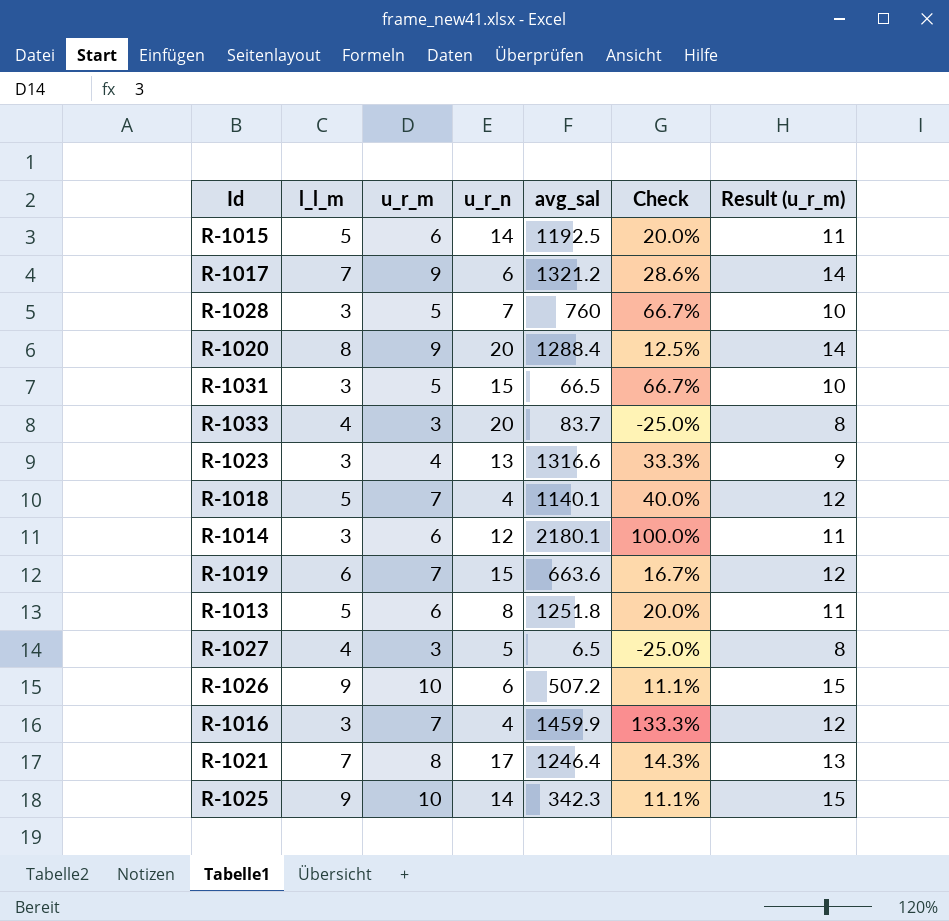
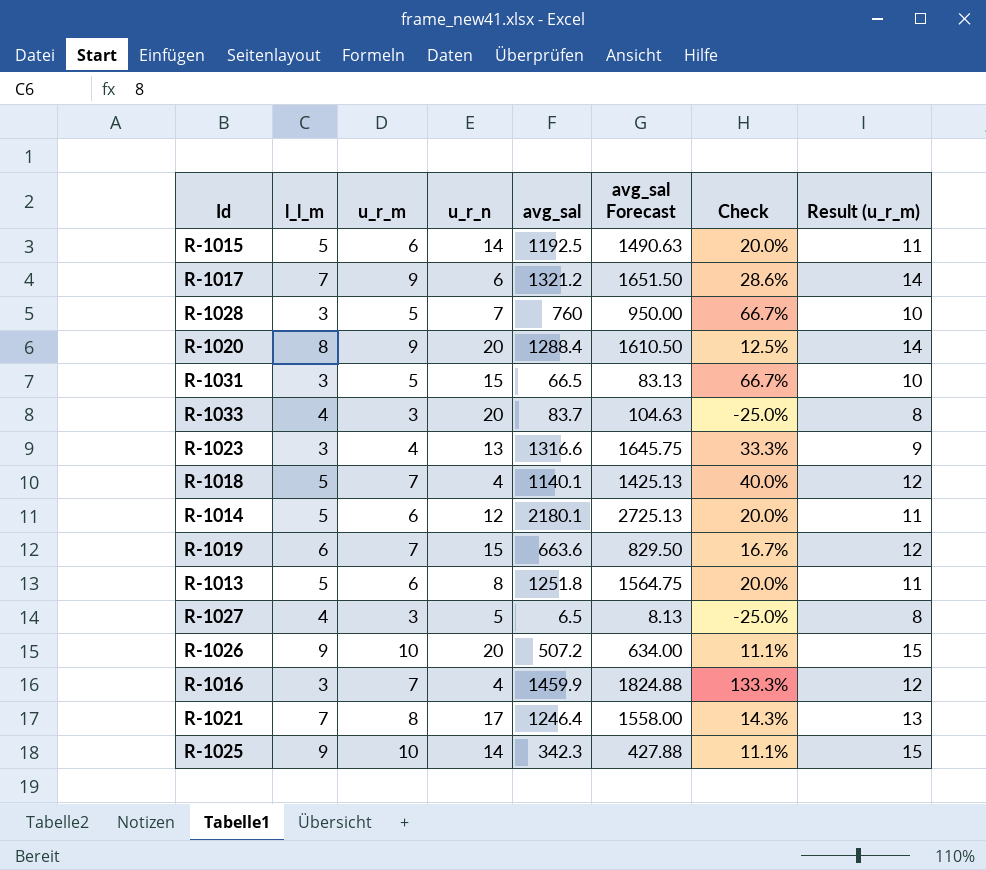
column avg_sal Forecast | formula: none -> [avg_sal] * 1.25
R-1014 | l_l_m: 3 -> 5
R-1014 | Check: 100.0% -> 20.0%
R-1026 | u_r_n: 6 -> 20

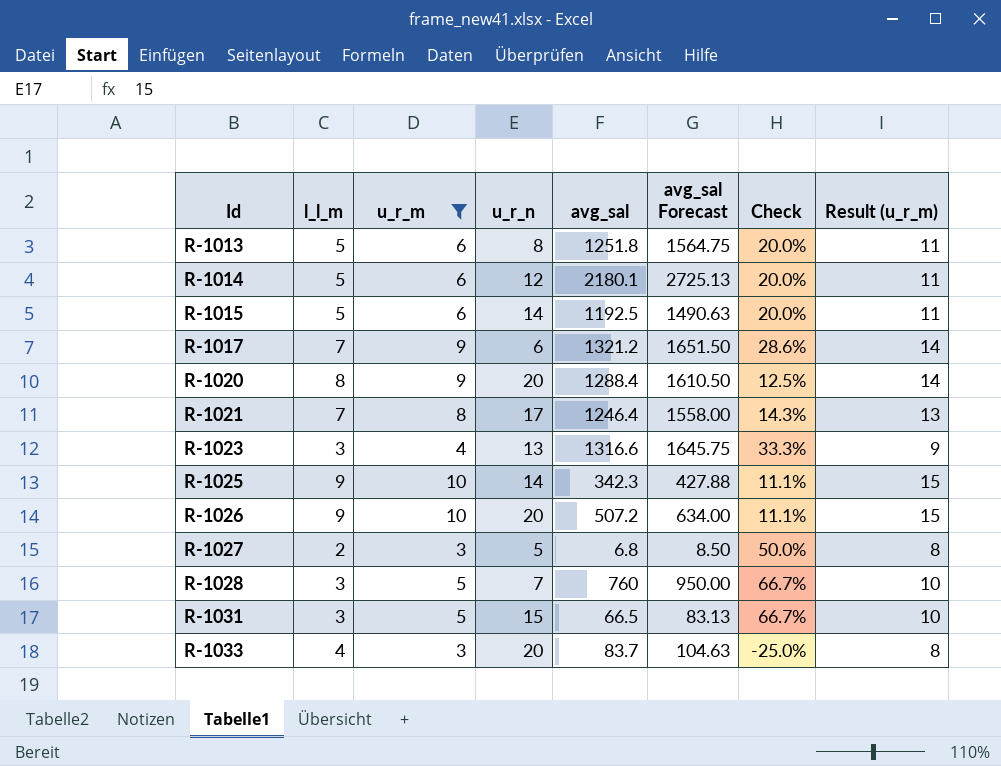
filter: none -> u_r_m != 7
row order: none -> Id ascending
R-1027 | l_l_m: 4 -> 2
R-1027 | avg_sal: 6.5 -> 6.8
R-1027 | avg_sal Forecast: 8.13 -> 8.50
R-1027 | Check: -25.0% -> 50.0%

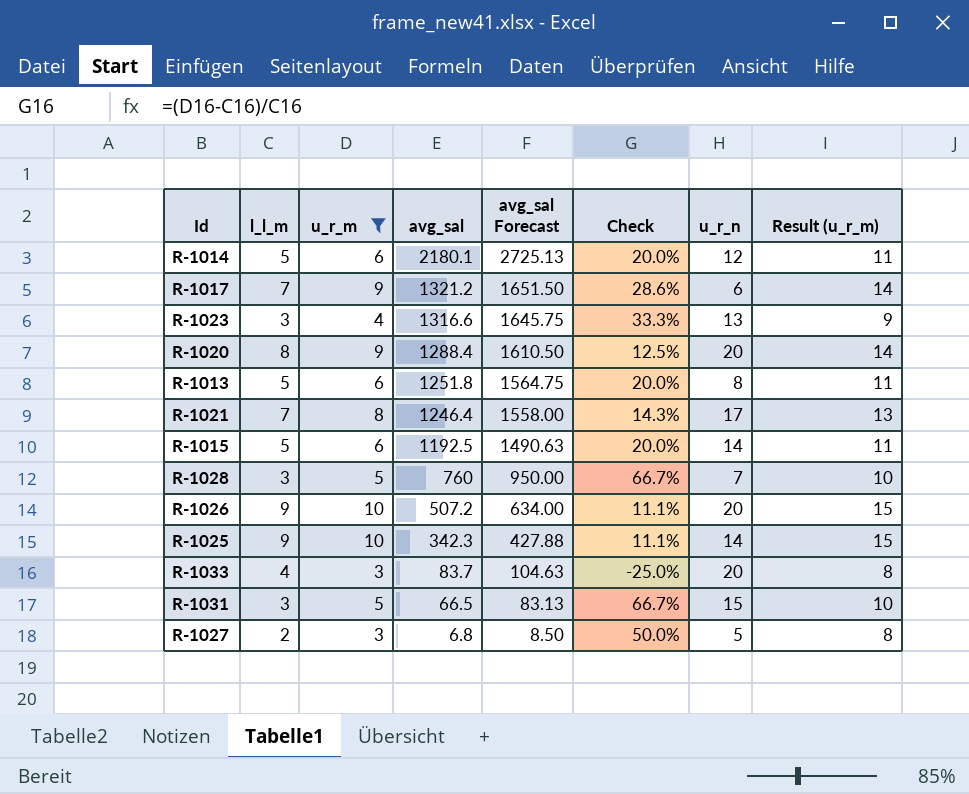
row order: Id ascending -> avg_sal descending
column u_r_n | position: 4 -> 7

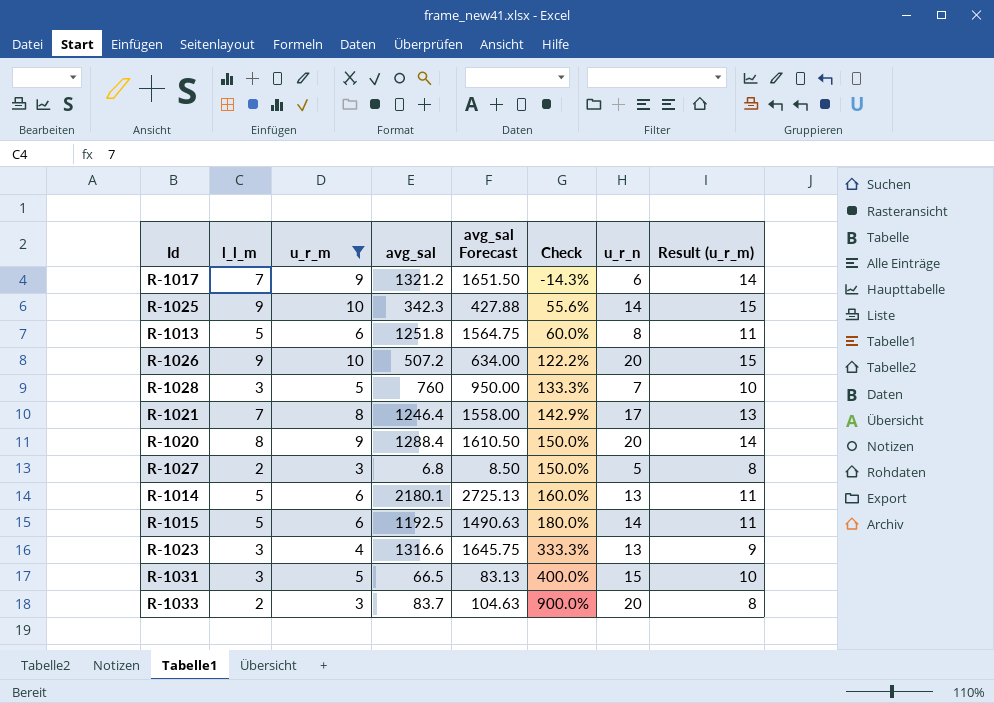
row order: avg_sal descending -> Check ascending
column Check | formula: ([u_r_m] - [l_l_m]) / [l_l_m] -> ([u_r_n] - [l_l_m]) / [l_l_m]
R-1014 | u_r_n: 12 -> 13
R-1033 | l_l_m: 4 -> 2

